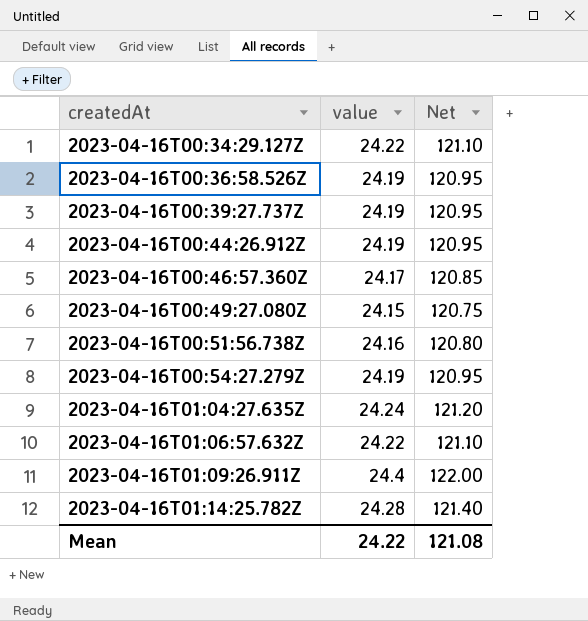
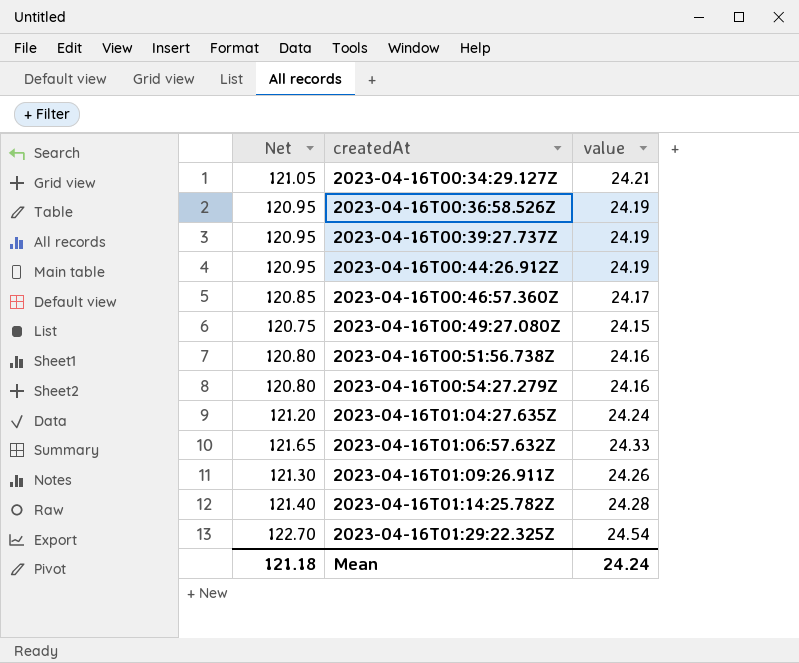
column Net | position: 3 -> 1
2023-04-16T00:34:29.127Z | Net: 121.10 -> 121.05
2023-04-16T00:34:29.127Z | value: 24.22 -> 24.21
2023-04-16T00:54:27.279Z | Net: 120.95 -> 120.80
2023-04-16T00:54:27.279Z | value: 24.19 -> 24.16
2023-04-16T01:06:57.632Z | Net: 121.10 -> 121.65
2023-04-16T01:06:57.632Z | value: 24.22 -> 24.33
2023-04-16T01:09:26.911Z | Net: 122.00 -> 121.30
2023-04-16T01:09:26.911Z | value: 24.4 -> 24.26
row 2023-04-16T01:29:22.325Z: none -> 122.70 | 24.54
Mean | Net: 121.08 -> 121.18
Mean | value: 24.22 -> 24.24

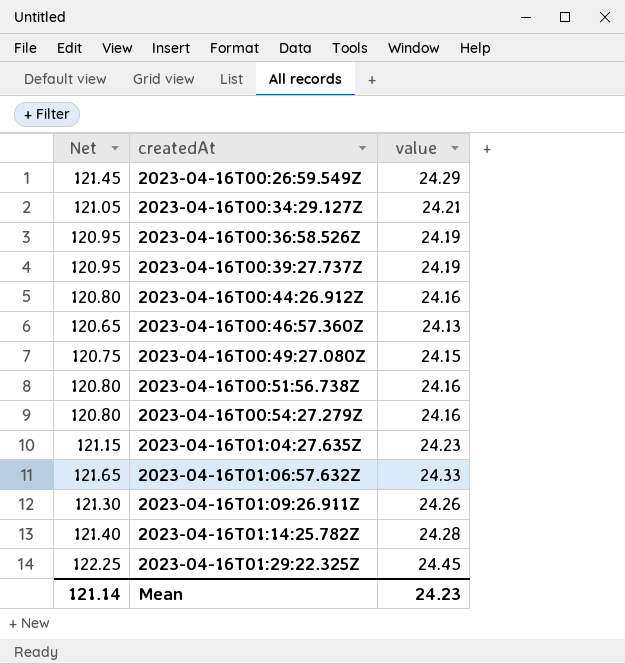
row 2023-04-16T00:26:59.549Z: none -> 121.45 | 24.29
2023-04-16T00:44:26.912Z | Net: 120.95 -> 120.80
2023-04-16T00:44:26.912Z | value: 24.19 -> 24.16
2023-04-16T00:46:57.360Z | Net: 120.85 -> 120.65
2023-04-16T00:46:57.360Z | value: 24.17 -> 24.13
2023-04-16T01:04:27.635Z | Net: 121.20 -> 121.15
2023-04-16T01:04:27.635Z | value: 24.24 -> 24.23
2023-04-16T01:29:22.325Z | Net: 122.70 -> 122.25
2023-04-16T01:29:22.325Z | value: 24.54 -> 24.45
Mean | Net: 121.18 -> 121.14
Mean | value: 24.24 -> 24.23

